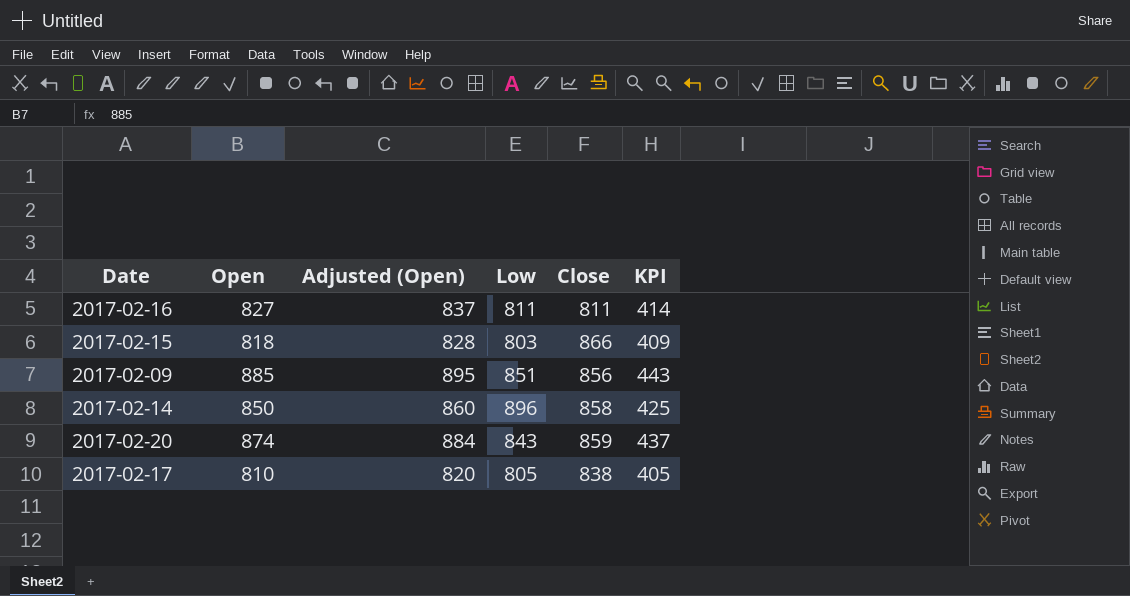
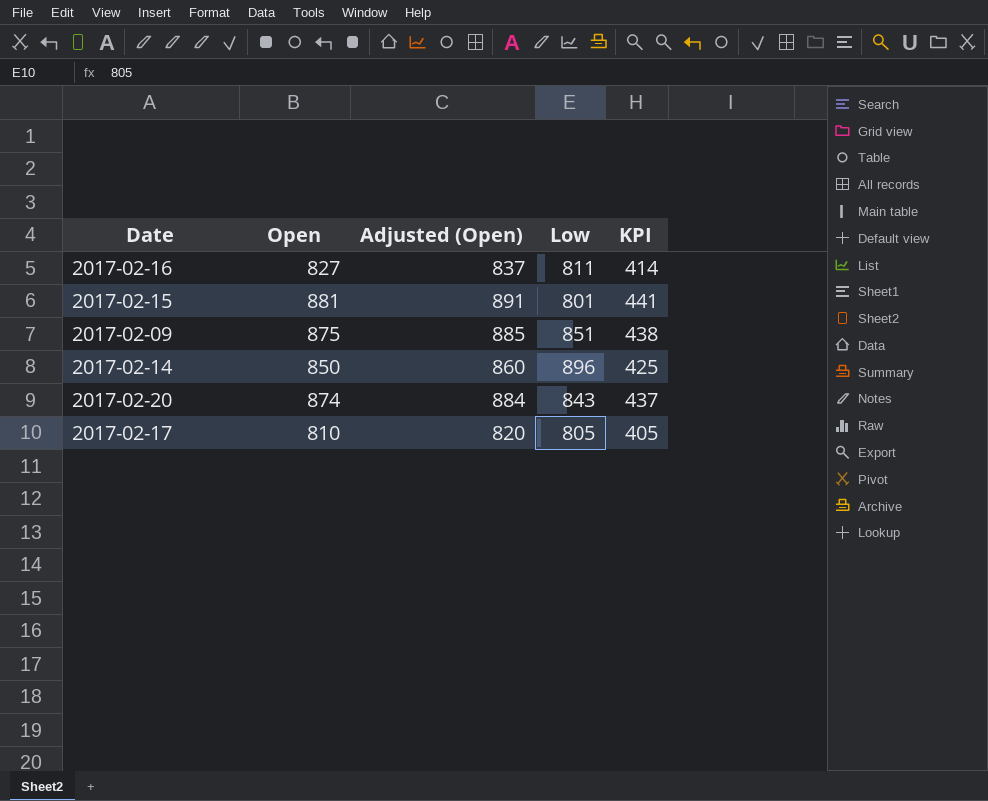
column Close | position: 5 -> none
2017-02-15 | Open: 818 -> 881
2017-02-15 | Adjusted (Open): 828 -> 891
2017-02-15 | Low: 803 -> 801
2017-02-15 | KPI: 409 -> 441
2017-02-09 | Open: 885 -> 875
2017-02-09 | Adjusted (Open): 895 -> 885
2017-02-09 | KPI: 443 -> 438

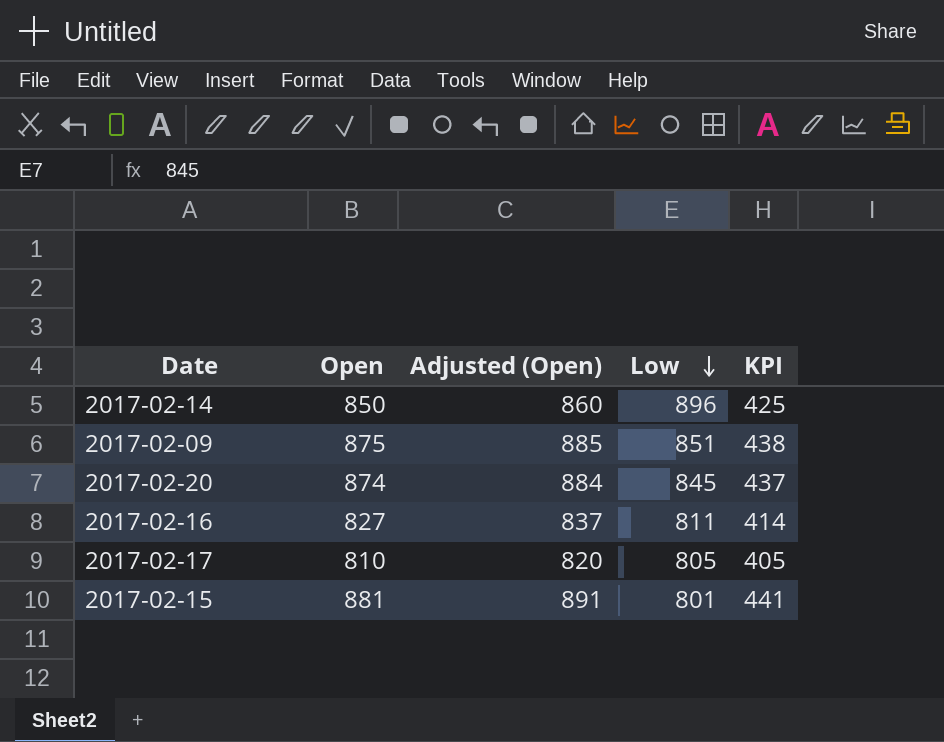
row order: none -> Low descending
2017-02-20 | Low: 843 -> 845

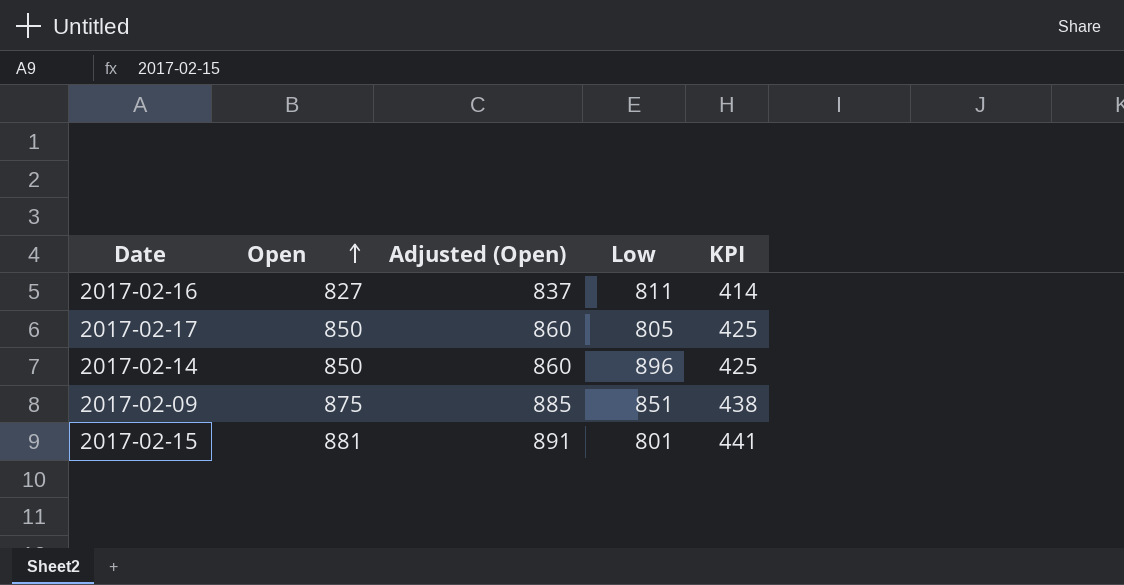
row order: Low descending -> Open ascending
row 2017-02-20: 874 | 884 | 845 | 437 -> none
2017-02-17 | Open: 810 -> 850
2017-02-17 | Adjusted (Open): 820 -> 860
2017-02-17 | KPI: 405 -> 425

